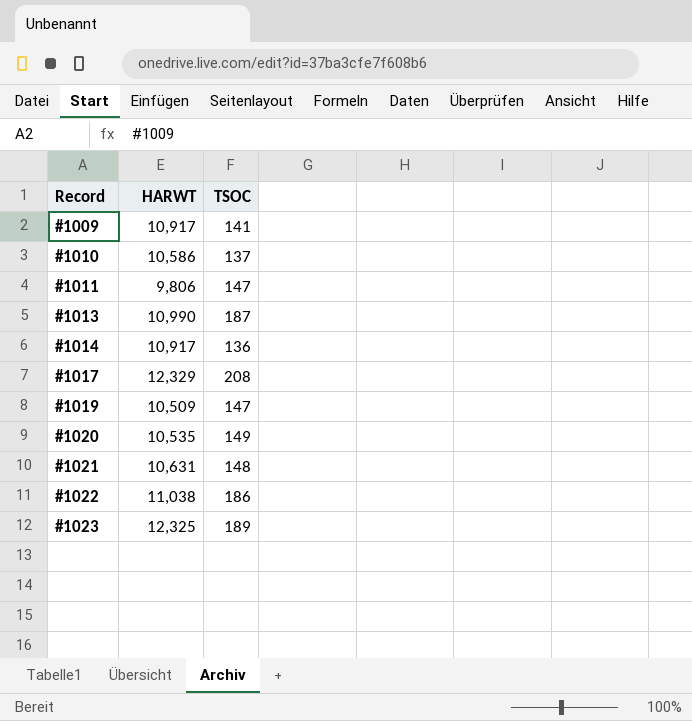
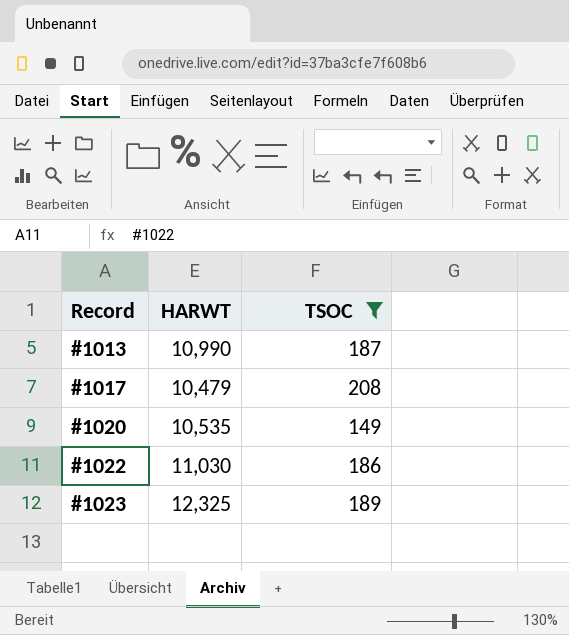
filter: none -> TSOC >= 149
#1017 | HARWT: 12,329 -> 10,479
#1022 | HARWT: 11,038 -> 11,030

